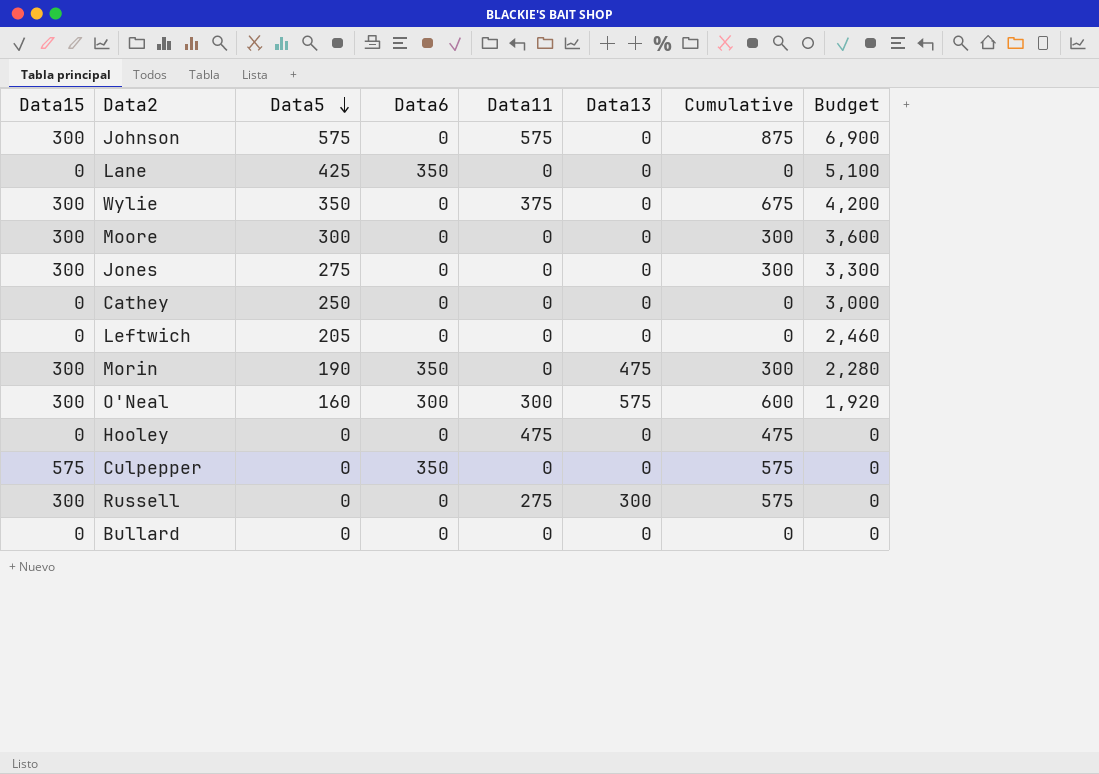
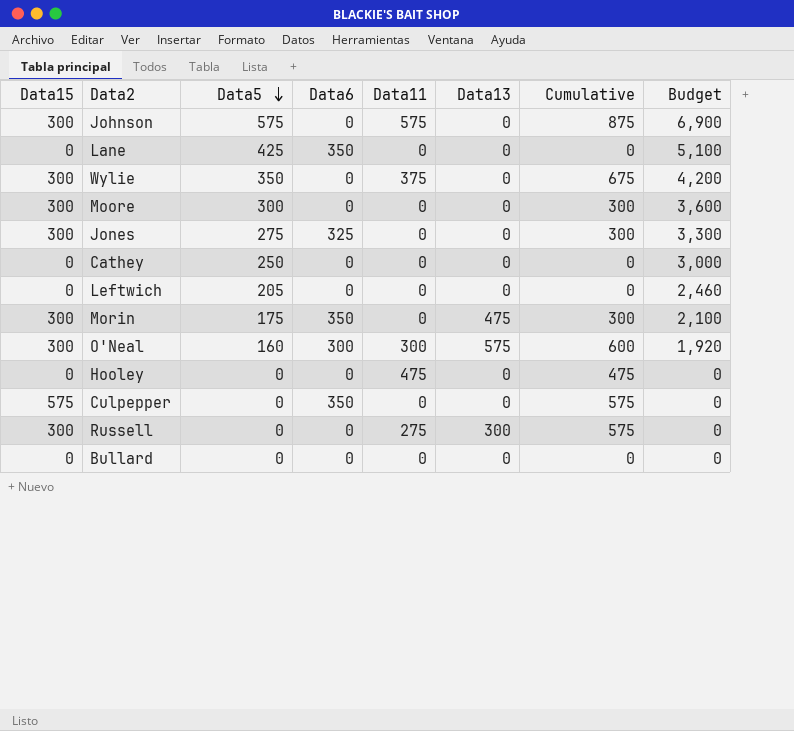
Jones | Data6: 0 -> 325
Morin | Data5: 190 -> 175
Morin | Budget: 2,280 -> 2,100

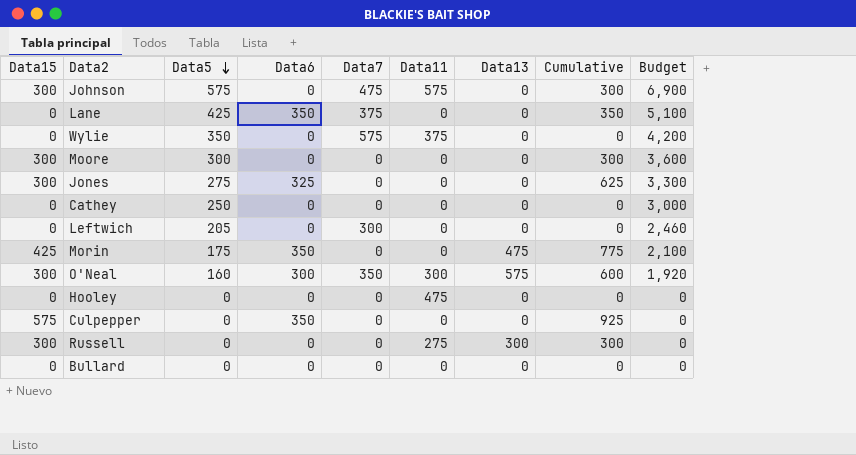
column Data7 | position: none -> 5
column Cumulative | formula: [Data15] + [Data11] -> [Data15] + [Data6]
Wylie | Data15: 300 -> 0
Morin | Data15: 300 -> 425

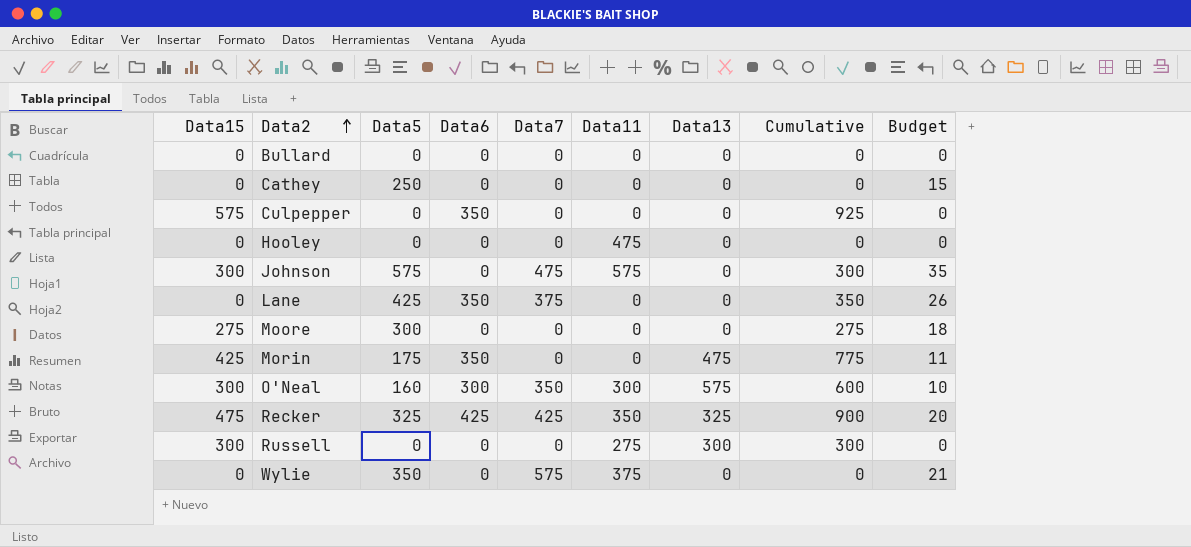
row order: Data5 descending -> Data2 ascending
column Budget | formula: [Data5] * 12 -> [Data5] * 0.06
row Jones: 300 | 275 | 325 | 0 | 0 | 0 | 625 | 3,300 -> none
row Leftwich: 0 | 205 | 0 | 300 | 0 | 0 | 0 | 2,460 -> none
Moore | Data15: 300 -> 275
Moore | Cumulative: 300 -> 275
row Recker: none -> 475 | 325 | 425 | 425 | 350 | 325 | 900 | 20

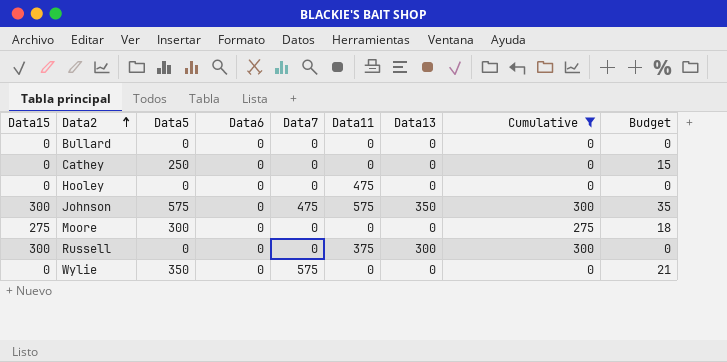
filter: none -> Cumulative <= 300
Johnson | Data13: 0 -> 350
Russell | Data11: 275 -> 375
Wylie | Data11: 375 -> 0

